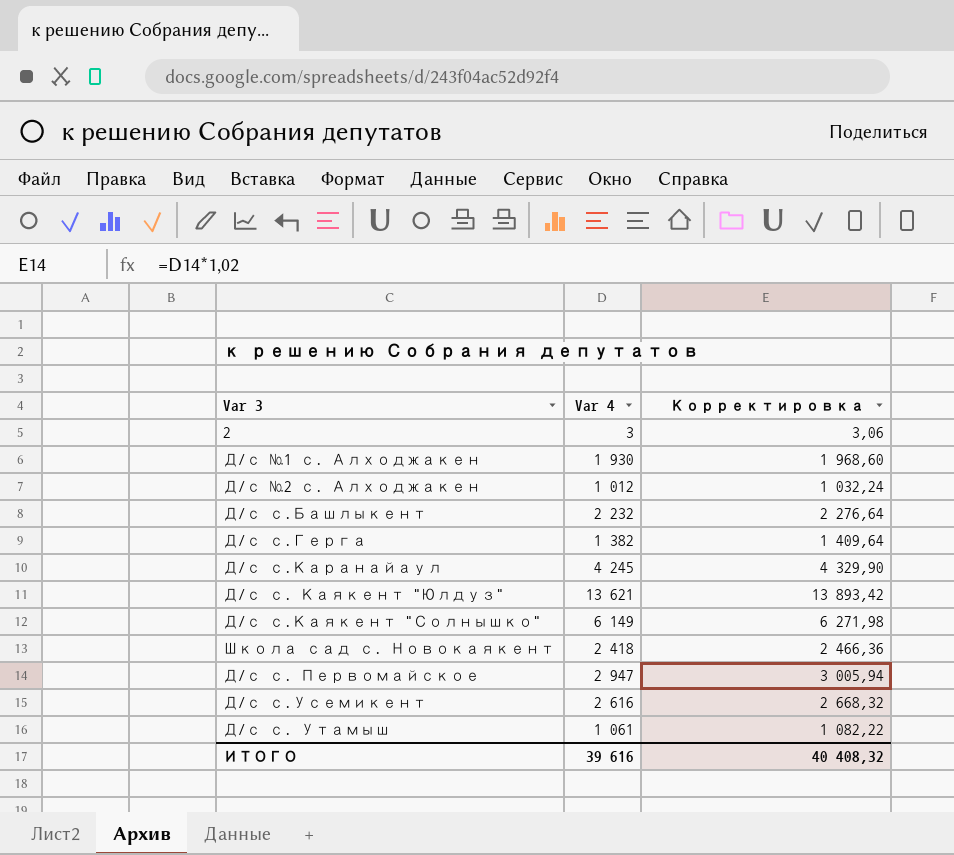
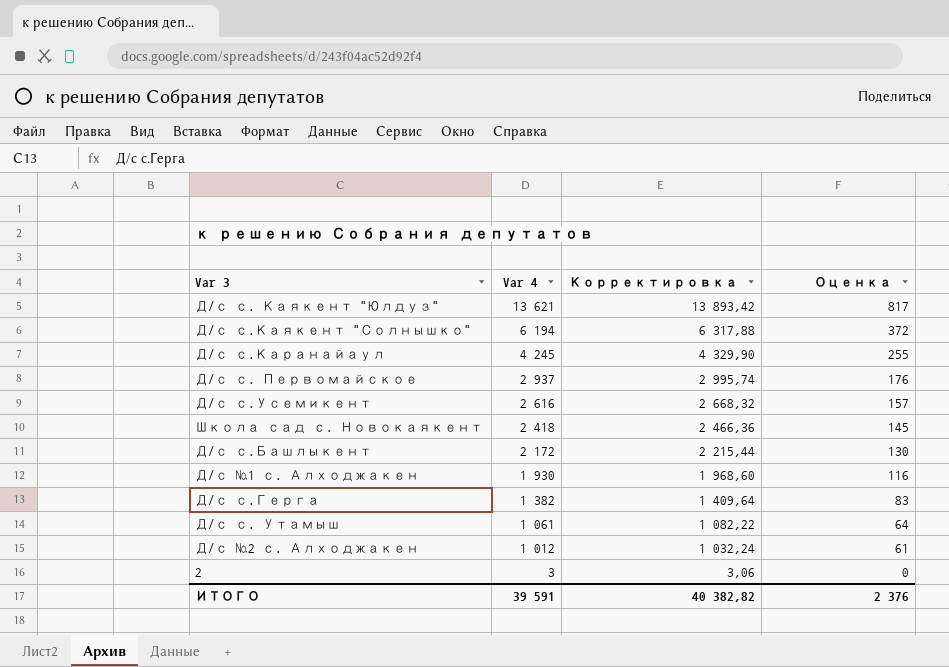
row order: none -> Var 4 descending
column Оценка | formula: none -> [Var 4] * 0,06
Д/с с.Каякент "Солнышко" | Var 4: 6 149 -> 6 194
Д/с с.Каякент "Солнышко" | Корректировка: 6 271,98 -> 6 317,88
Д/с с. Первомайское | Var 4: 2 947 -> 2 937
Д/с с. Первомайское | Корректировка: 3 005,94 -> 2 995,74
Д/с с.Башлыкент | Var 4: 2 232 -> 2 172
Д/с с.Башлыкент | Корректировка: 2 276,64 -> 2 215,44
ИТОГО | Var 4: 39 616 -> 39 591
ИТОГО | Корректировка: 40 408,32 -> 40 382,82

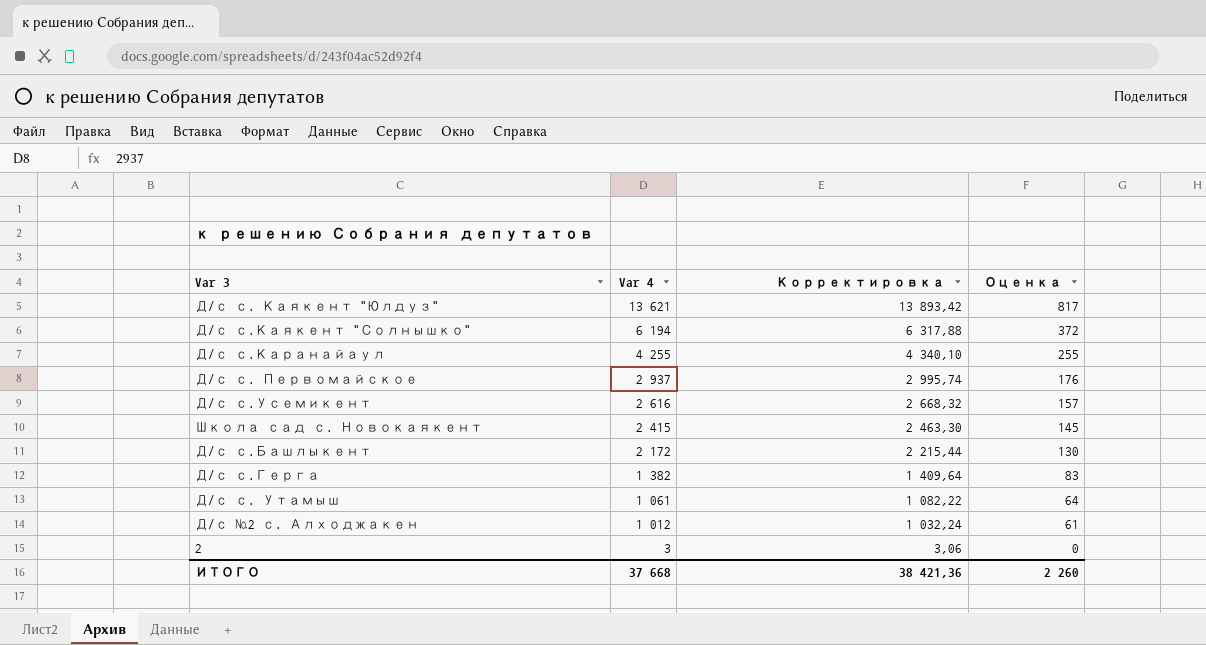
row Д/с №1 с. Алходжакен: 1 930 | 1 968,60 | 116 -> none
Д/с с.Каранайаул | Var 4: 4 245 -> 4 255
Д/с с.Каранайаул | Корректировка: 4 329,90 -> 4 340,10
Школа сад с. Новокаякент | Var 4: 2 418 -> 2 415
Школа сад с. Новокаякент | Корректировка: 2 466,36 -> 2 463,30
ИТОГО | Var 4: 39 591 -> 37 668
ИТОГО | Корректировка: 40 382,82 -> 38 421,36
ИТОГО | Оценка: 2 376 -> 2 260

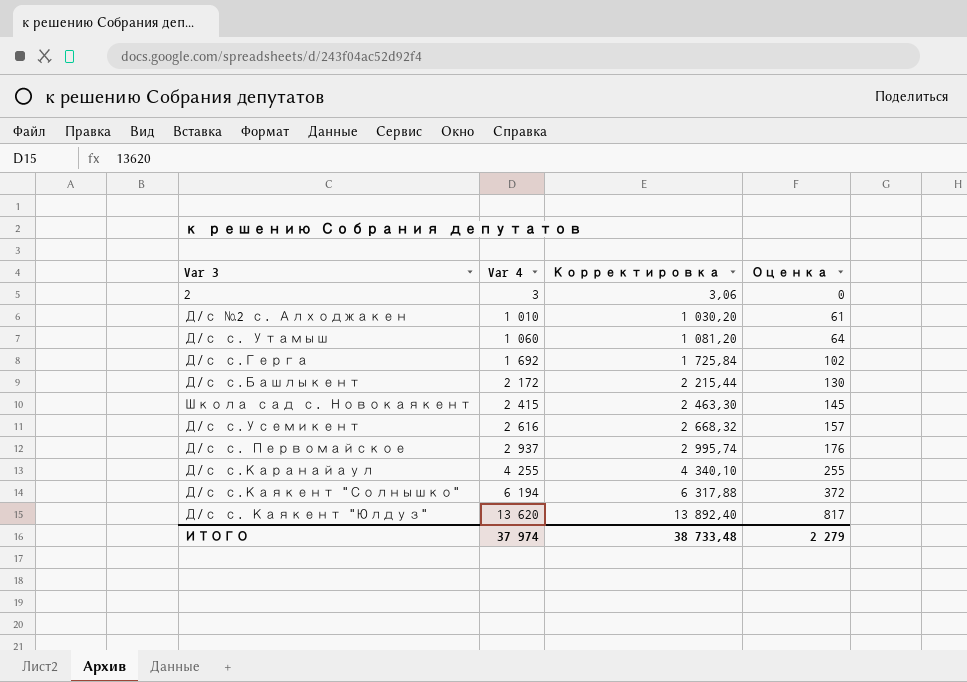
row order: Var 4 descending -> Var 4 ascending
Д/с №2 с. Алходжакен | Var 4: 1 012 -> 1 010
Д/с №2 с. Алходжакен | Корректировка: 1 032,24 -> 1 030,20
Д/с с. Утамыш | Var 4: 1 061 -> 1 060
Д/с с. Утамыш | Корректировка: 1 082,22 -> 1 081,20
Д/с с.Герга | Var 4: 1 382 -> 1 692
Д/с с.Герга | Корректировка: 1 409,64 -> 1 725,84
Д/с с.Герга | Оценка: 83 -> 102
Д/с с. Каякент "Юлдуз" | Var 4: 13 621 -> 13 620
Д/с с. Каякент "Юлдуз" | Корректировка: 13 893,42 -> 13 892,40
ИТОГО | Var 4: 37 668 -> 37 974
ИТОГО | Корректировка: 38 421,36 -> 38 733,48
ИТОГО | Оценка: 2 260 -> 2 279

